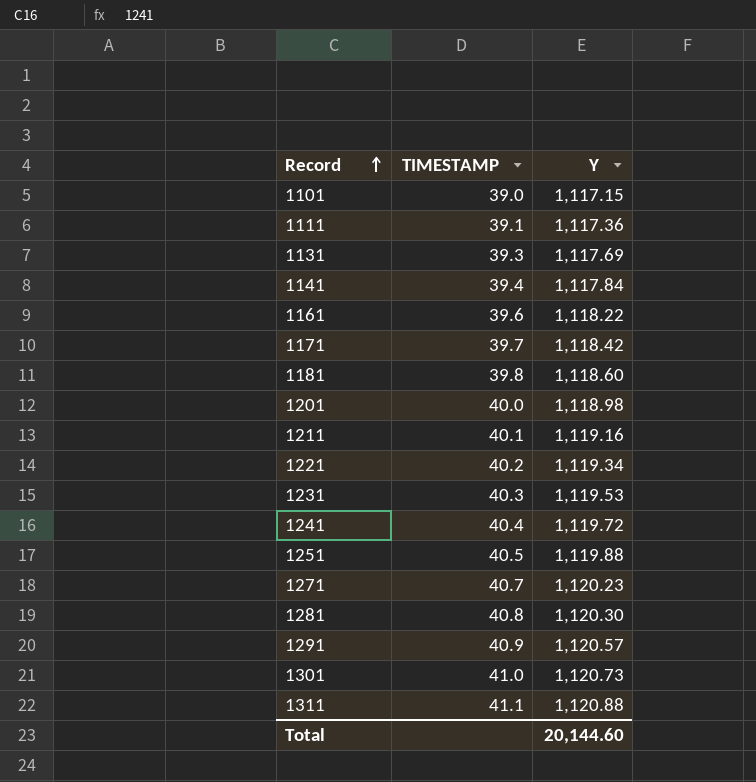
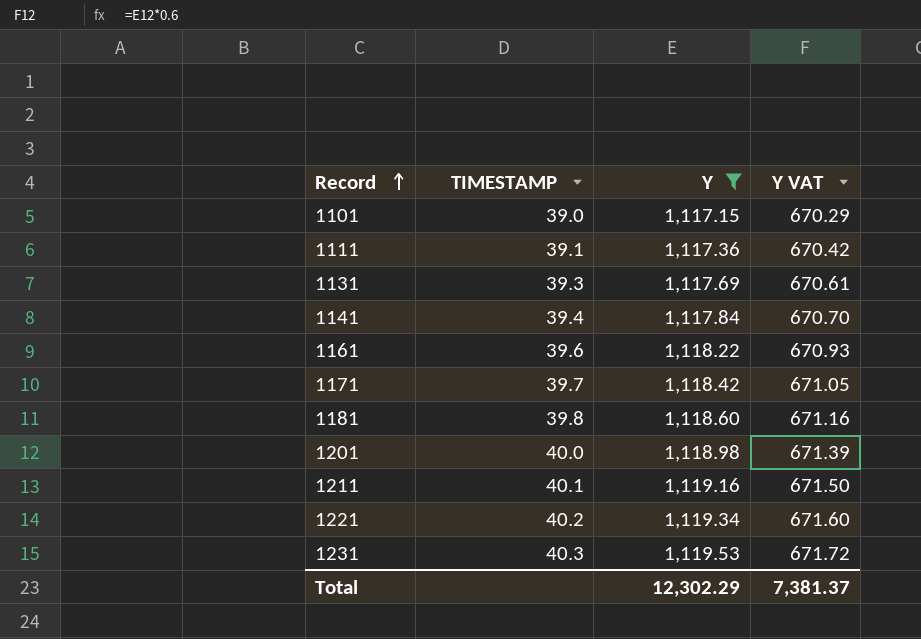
filter: none -> Y <= 1,119.53
column Y VAT | formula: none -> [Y] * 0.6
Total | Y: 20,144.60 -> 12,302.29

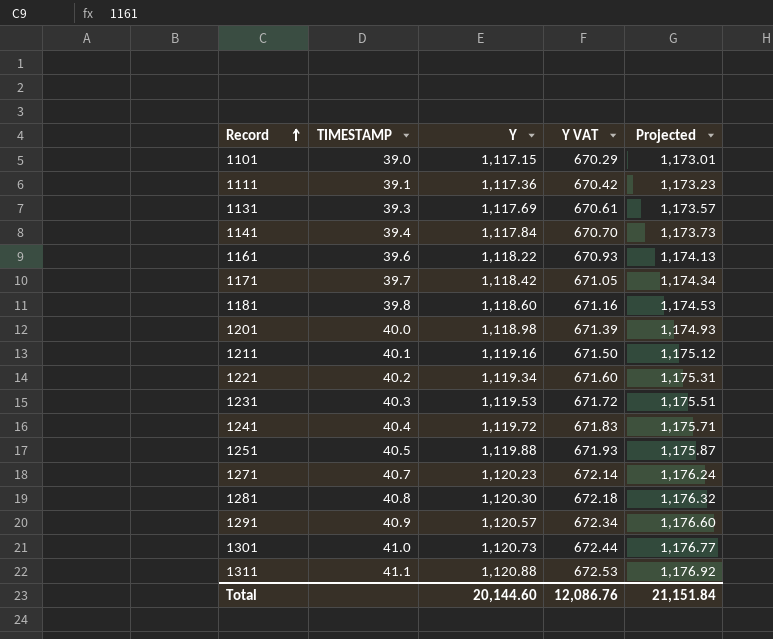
filter: Y <= 1,119.53 -> none
column Projected | formula: none -> [Y] * 1.05
Total | Y: 12,302.29 -> 20,144.60
Total | Y VAT: 7,381.37 -> 12,086.76

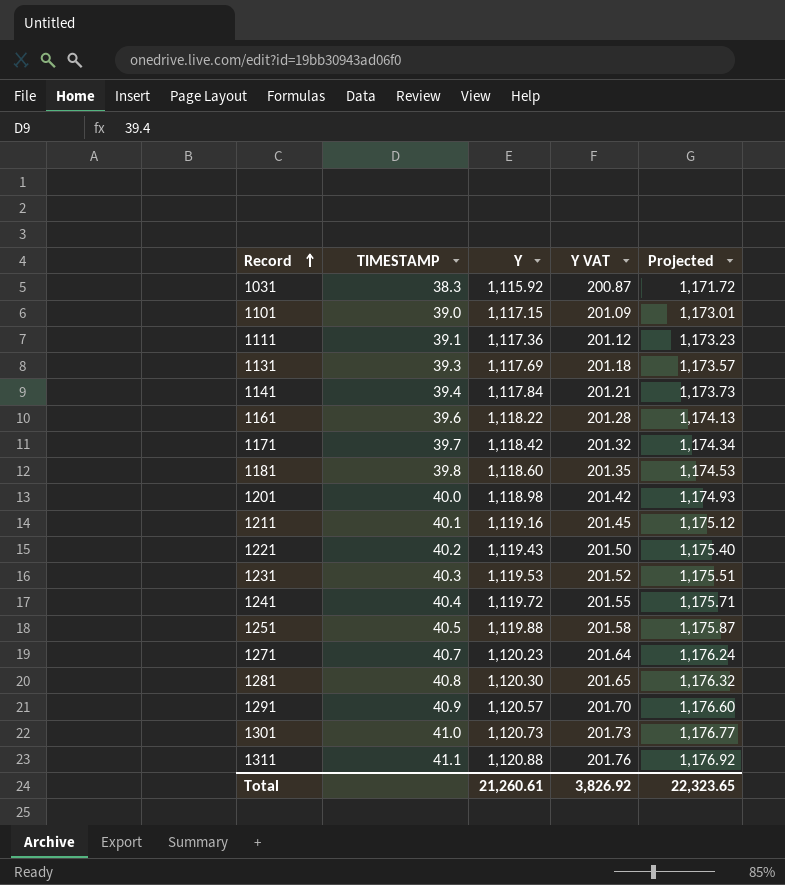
column Y VAT | formula: [Y] * 0.6 -> [Y] * 0.18
row 1031: none -> 38.3 | 1,115.92 | 200.87 | 1,171.72
1221 | Y: 1,119.34 -> 1,119.43
1221 | Projected: 1,175.31 -> 1,175.40
Total | Y: 20,144.60 -> 21,260.61
Total | Y VAT: 12,086.76 -> 3,826.92
Total | Projected: 21,151.84 -> 22,323.65

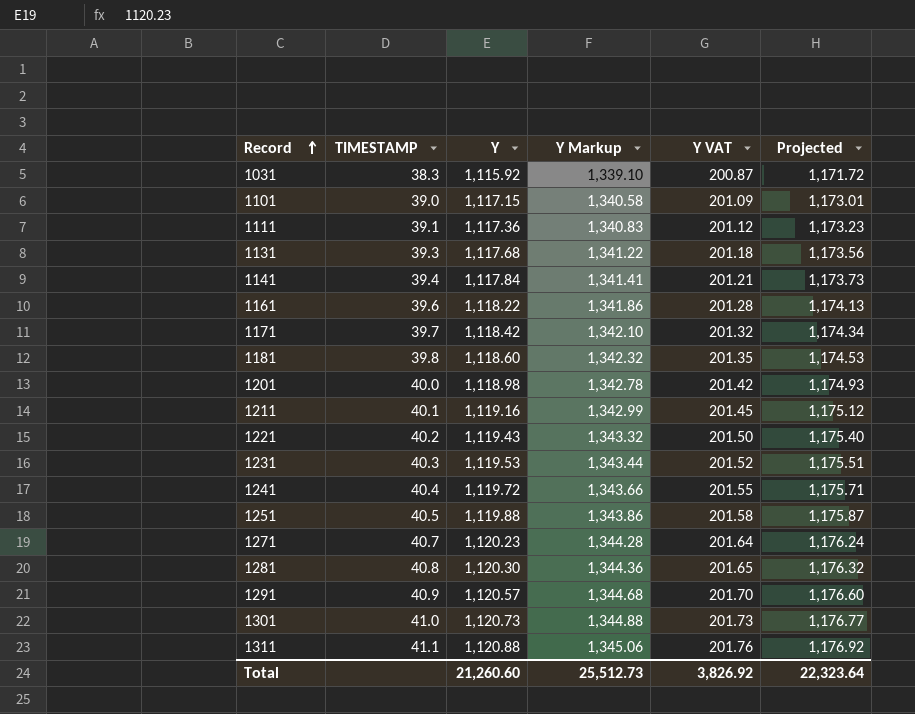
column Y Markup | formula: none -> [Y] * 1.2
1131 | Y: 1,117.69 -> 1,117.68
1131 | Projected: 1,173.57 -> 1,173.56
Total | Y: 21,260.61 -> 21,260.60
Total | Projected: 22,323.65 -> 22,323.64

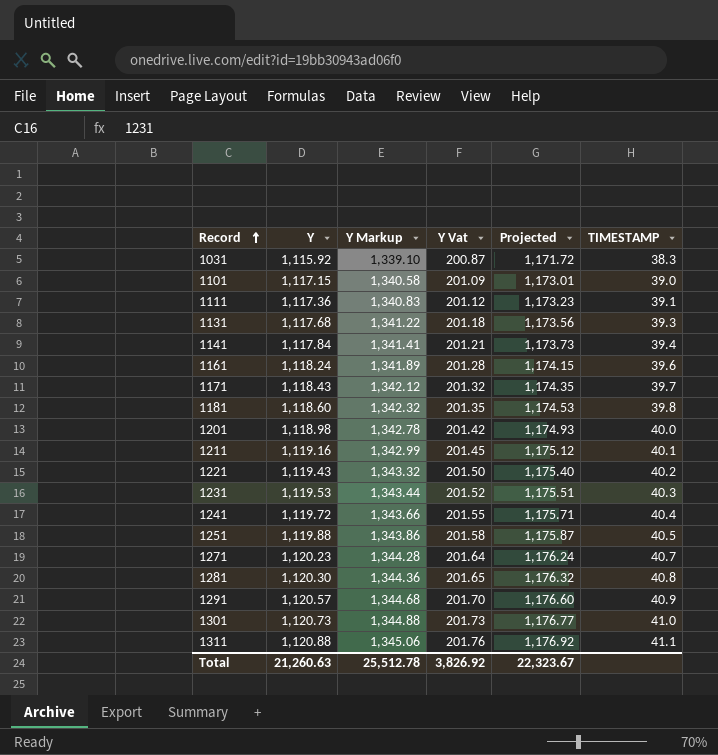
column name: Y VAT -> Y Vat
column TIMESTAMP | position: 2 -> 6
1161 | Y: 1,118.22 -> 1,118.24
1161 | Y Markup: 1,341.86 -> 1,341.89
1161 | Projected: 1,174.13 -> 1,174.15
1171 | Y: 1,118.42 -> 1,118.43
1171 | Y Markup: 1,342.10 -> 1,342.12
1171 | Projected: 1,174.34 -> 1,174.35
Total | Y: 21,260.60 -> 21,260.63
Total | Y Markup: 25,512.73 -> 25,512.78
Total | Projected: 22,323.64 -> 22,323.67

